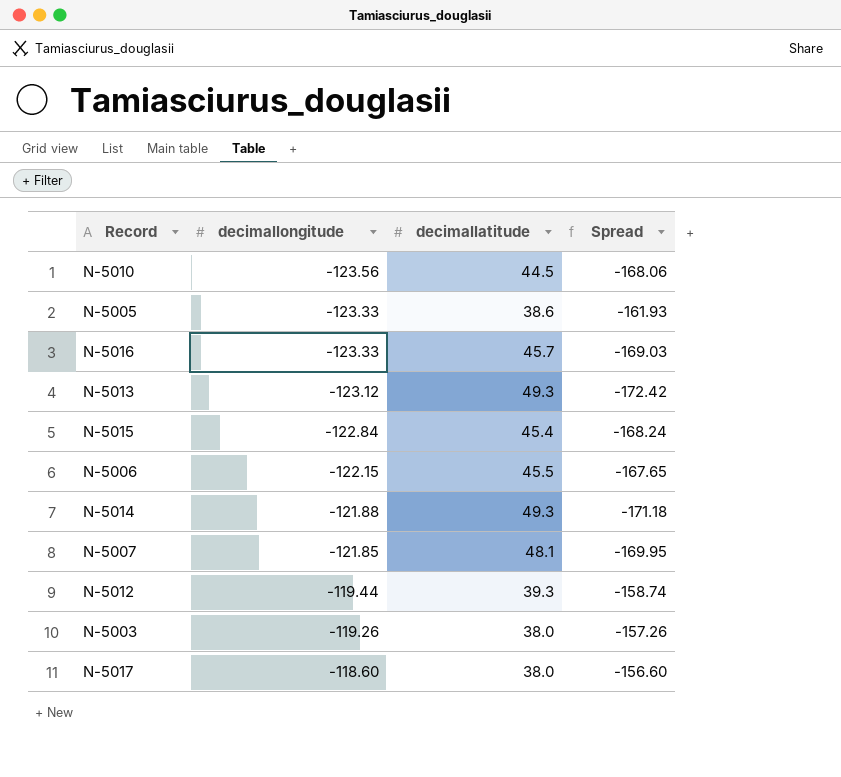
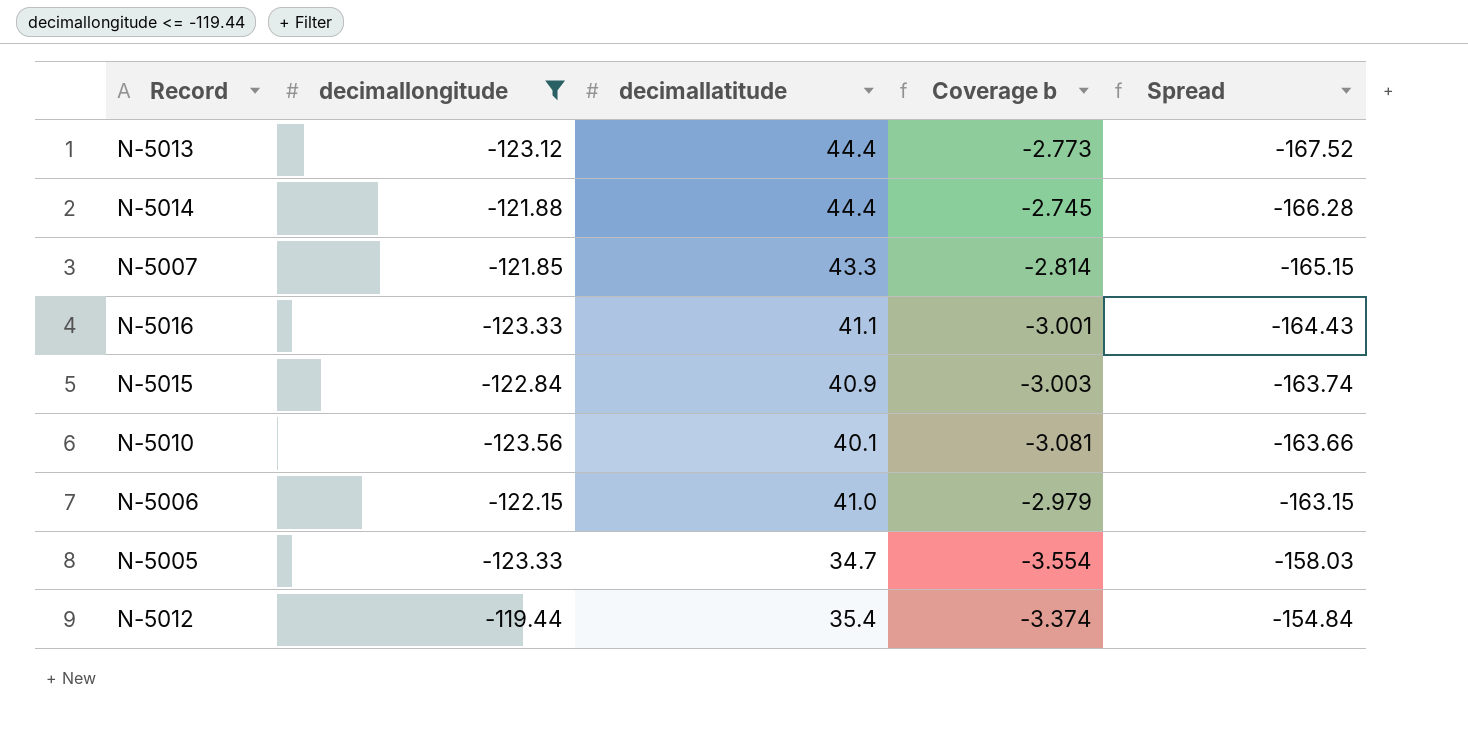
filter: none -> decimallongitude <= -119.44
row order: decimallongitude ascending -> Spread ascending
column Coverage b | formula: none -> [decimallongitude] / [decimallatitude]
N-5013 | decimallatitude: 49.3 -> 44.4
N-5013 | Spread: -172.42 -> -167.52
N-5014 | decimallatitude: 49.3 -> 44.4
N-5014 | Spread: -171.18 -> -166.28
N-5007 | decimallatitude: 48.1 -> 43.3
N-5007 | Spread: -169.95 -> -165.15
N-5016 | decimallatitude: 45.7 -> 41.1
N-5016 | Spread: -169.03 -> -164.43
N-5015 | decimallatitude: 45.4 -> 40.9
N-5015 | Spread: -168.24 -> -163.74
N-5010 | decimallatitude: 44.5 -> 40.1
N-5010 | Spread: -168.06 -> -163.66
N-5006 | decimallatitude: 45.5 -> 41.0
N-5006 | Spread: -167.65 -> -163.15
N-5005 | decimallatitude: 38.6 -> 34.7
N-5005 | Spread: -161.93 -> -158.03
N-5012 | decimallatitude: 39.3 -> 35.4
N-5012 | Spread: -158.74 -> -154.84

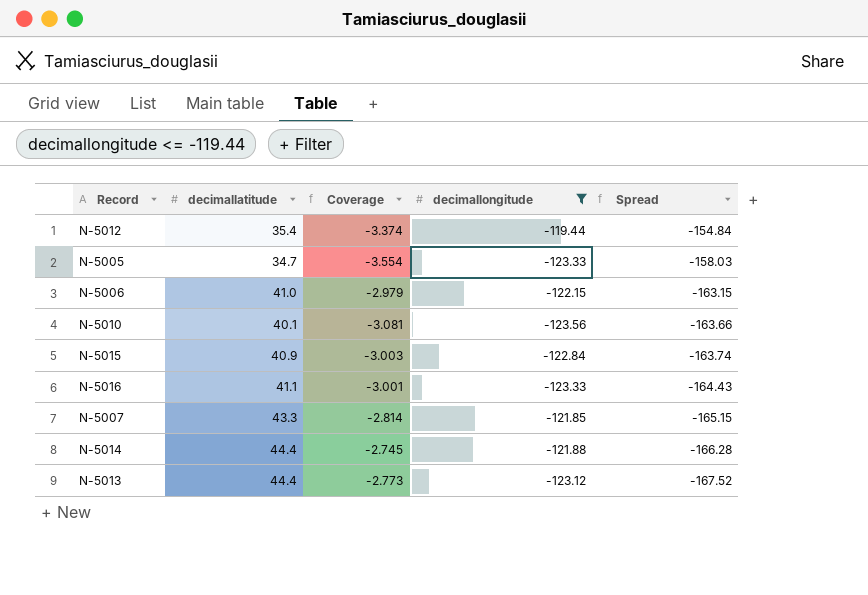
row order: Spread ascending -> Spread descending
column name: Coverage b -> Coverage
column decimallongitude | position: 2 -> 4

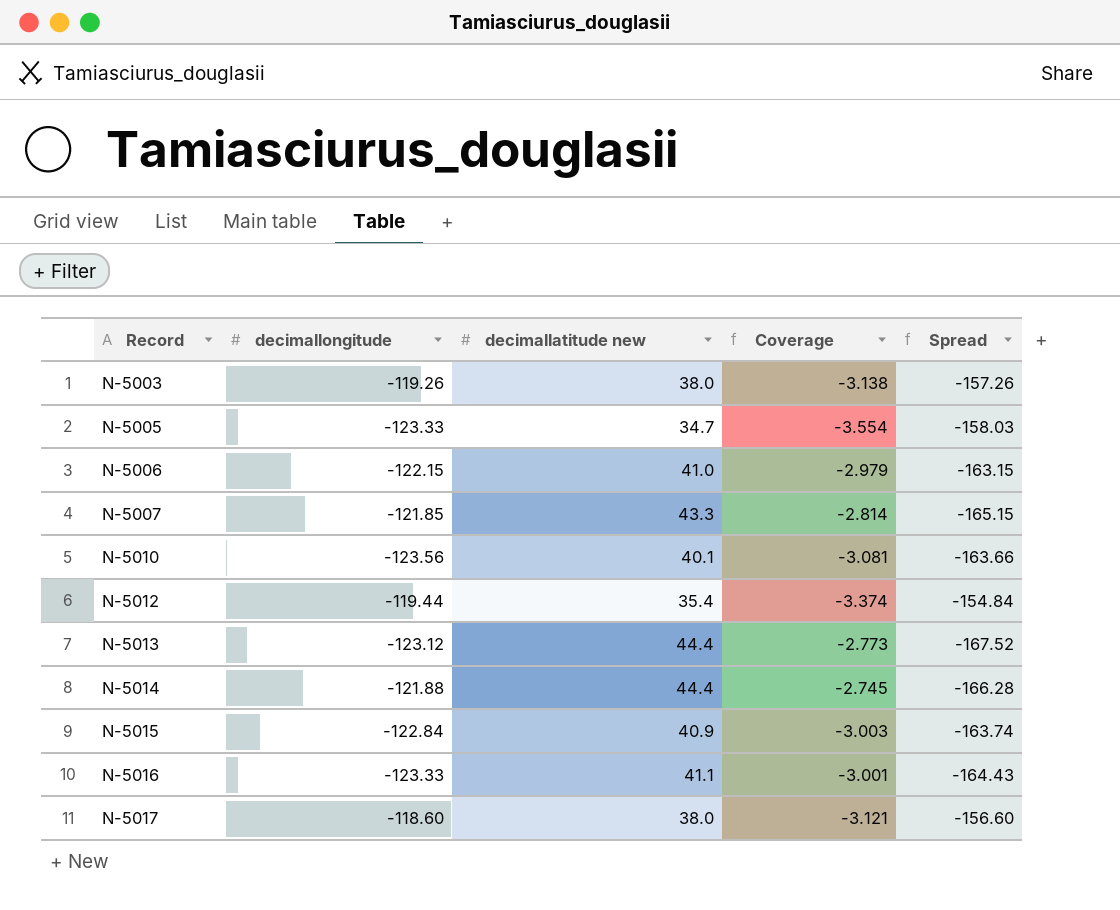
filter: decimallongitude <= -119.44 -> none
row order: Spread descending -> Record ascending
column decimallongitude | position: 4 -> 2
column name: decimallatitude -> decimallatitude new

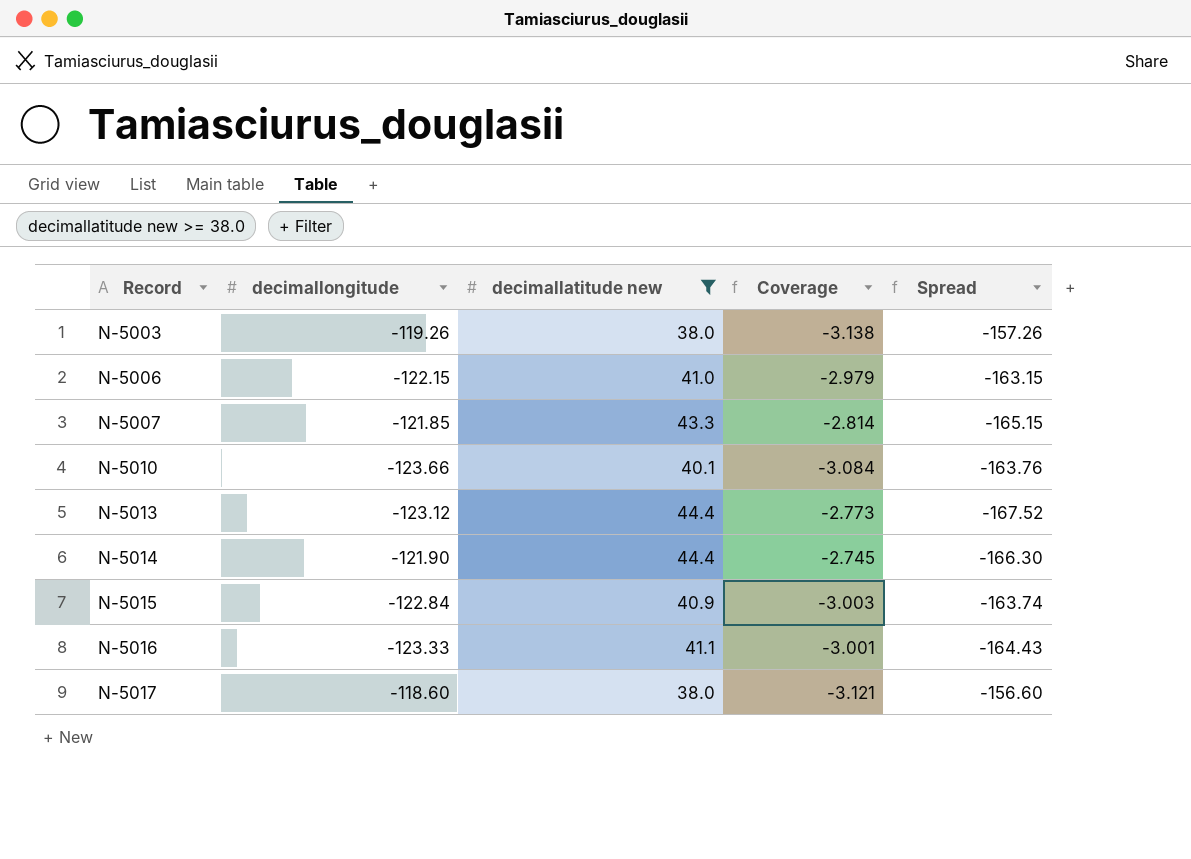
filter: none -> decimallatitude new >= 38.0
N-5010 | decimallongitude: -123.56 -> -123.66
N-5010 | Coverage: -3.081 -> -3.084
N-5010 | Spread: -163.66 -> -163.76
N-5014 | decimallongitude: -121.88 -> -121.90
N-5014 | Spread: -166.28 -> -166.30

